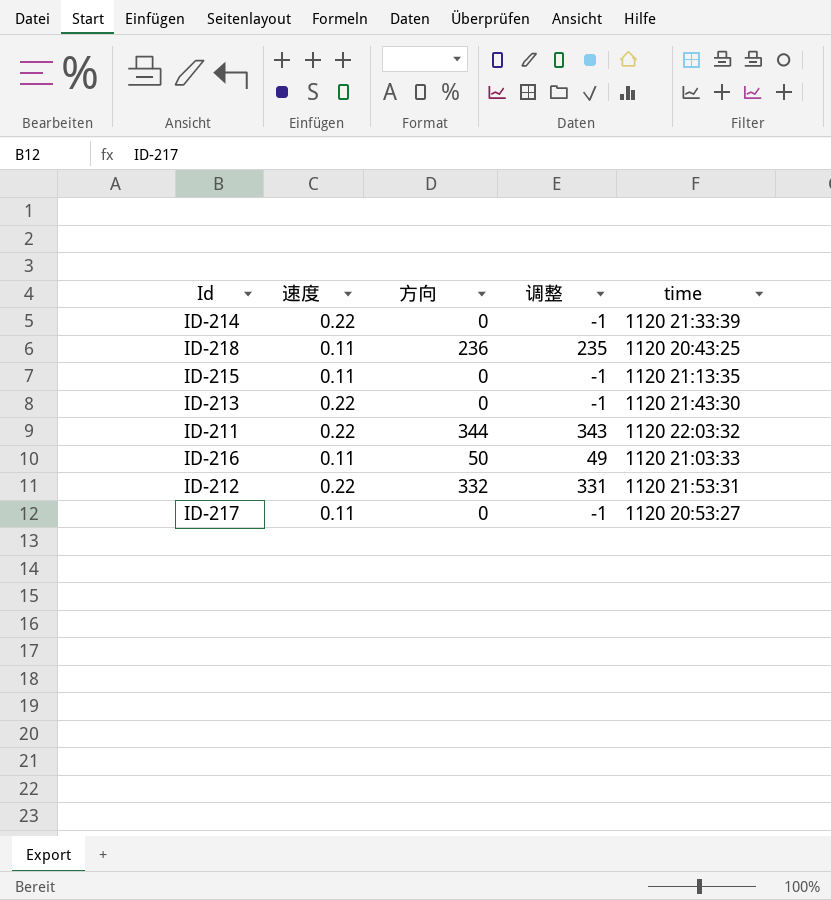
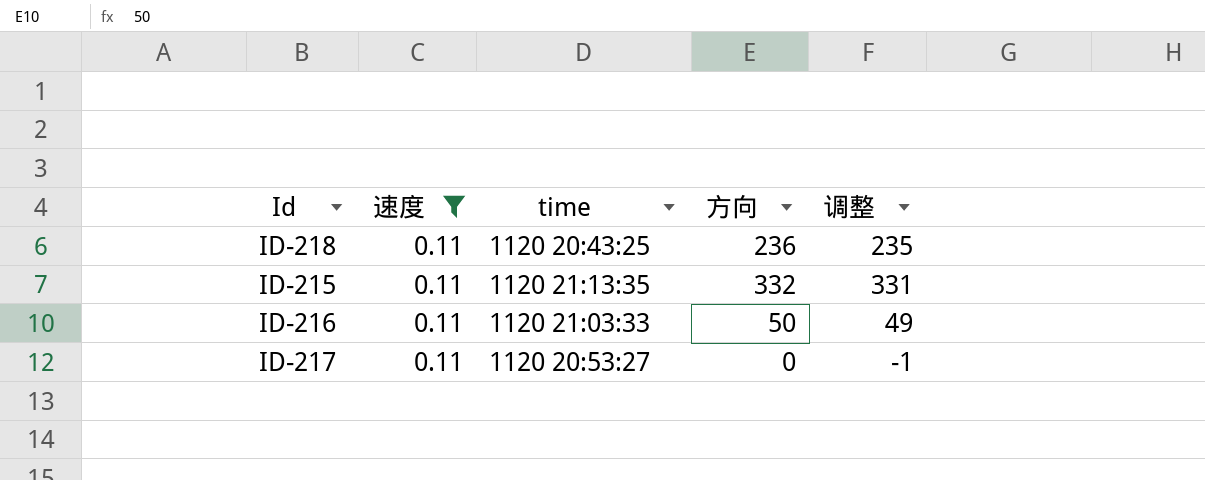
filter: none -> 速度 = 0.11
column time | position: 5 -> 3
ID-215 | 方向: 0 -> 332
ID-215 | 调整: -1 -> 331

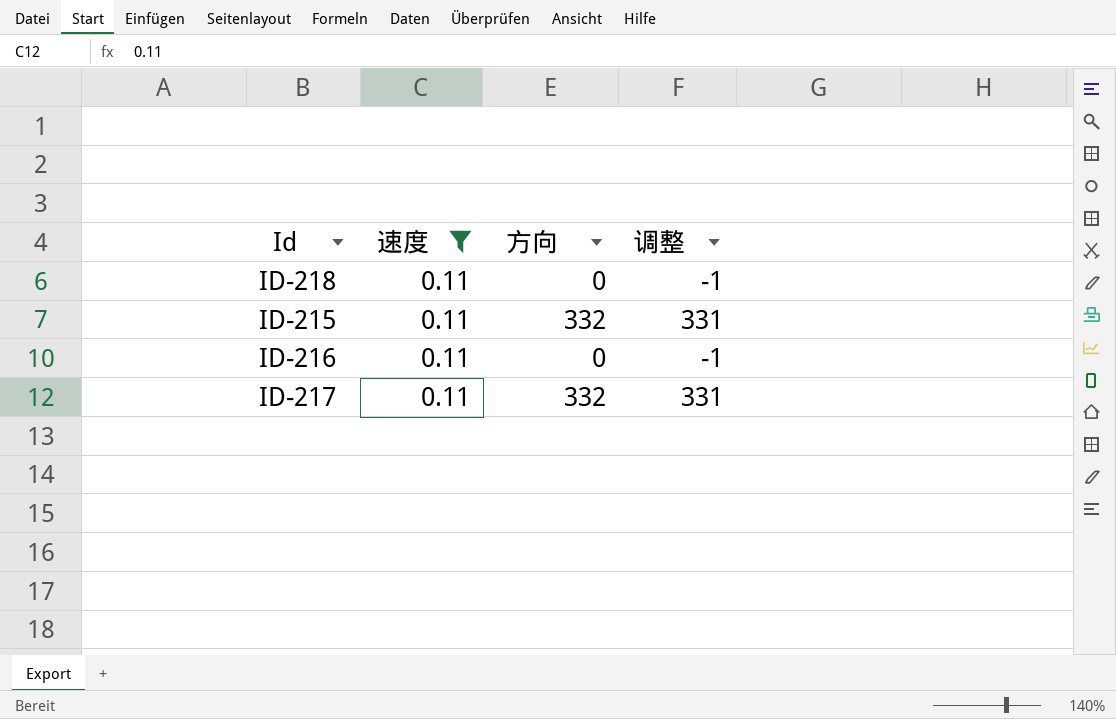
column time | position: 3 -> none
ID-218 | 方向: 236 -> 0
ID-218 | 调整: 235 -> -1
ID-216 | 方向: 50 -> 0
ID-216 | 调整: 49 -> -1
ID-217 | 方向: 0 -> 332
ID-217 | 调整: -1 -> 331

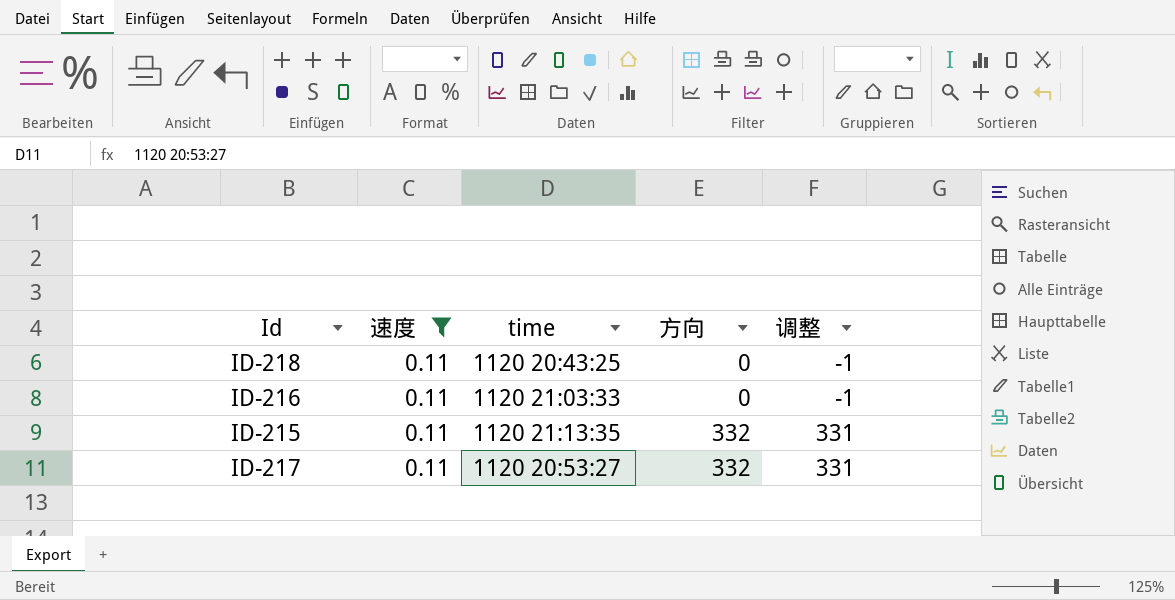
row order: none -> 方向 ascending
column time | position: none -> 3

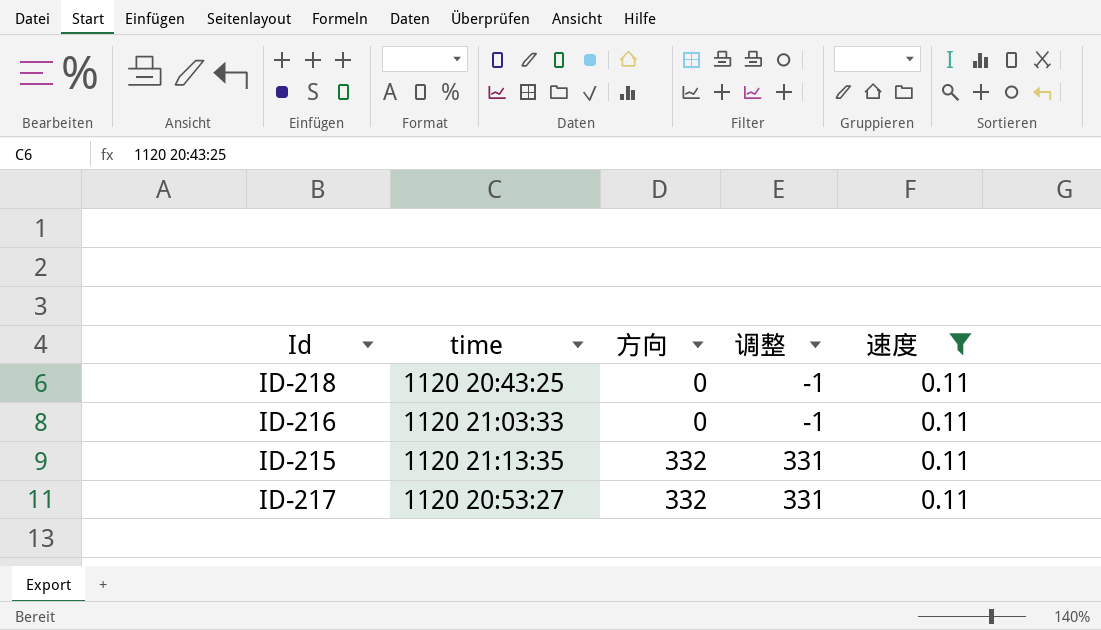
column 速度 | position: 2 -> 5

